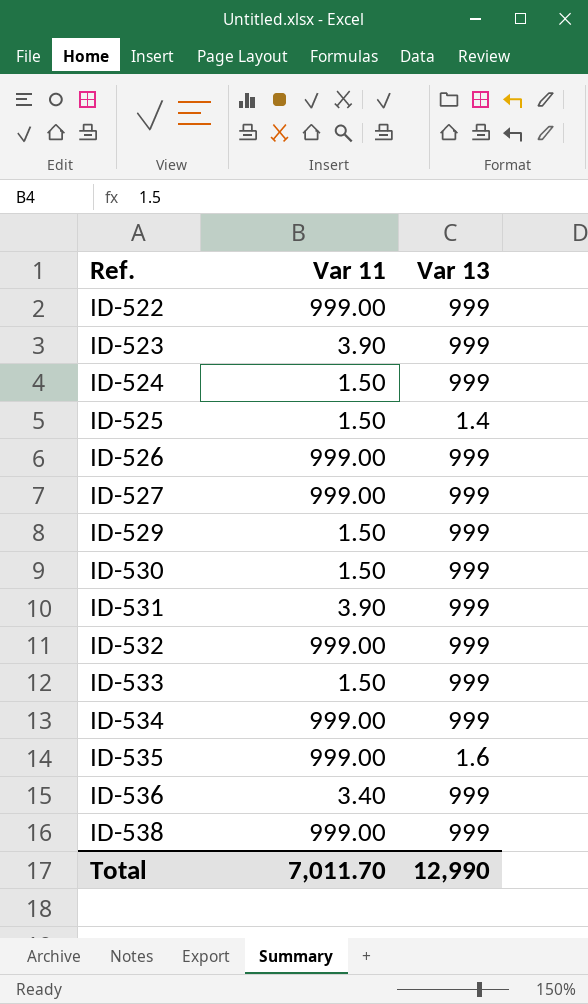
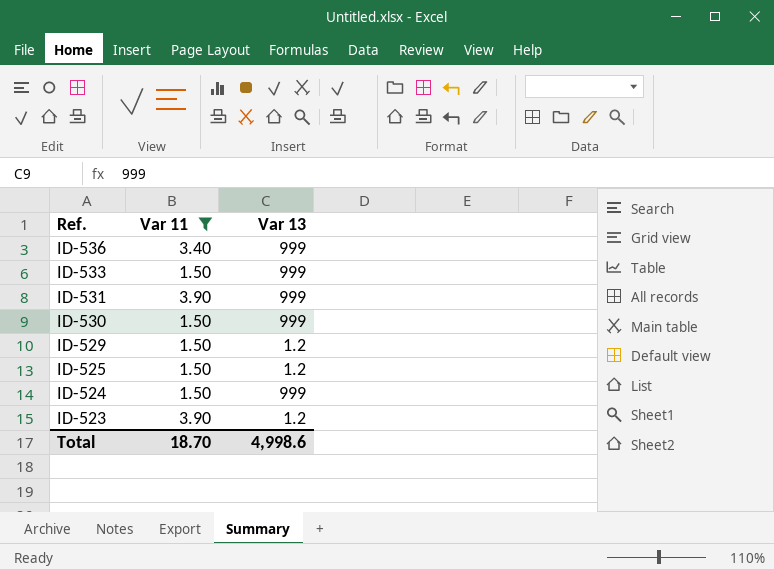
filter: none -> Var 11 != 999.00
row order: Ref. ascending -> Ref. descending
ID-529 | Var 13: 999 -> 1.2
ID-525 | Var 13: 1.4 -> 1.2
ID-523 | Var 13: 999 -> 1.2
Total | Var 11: 7,011.70 -> 18.70
Total | Var 13: 12,990 -> 4,998.6

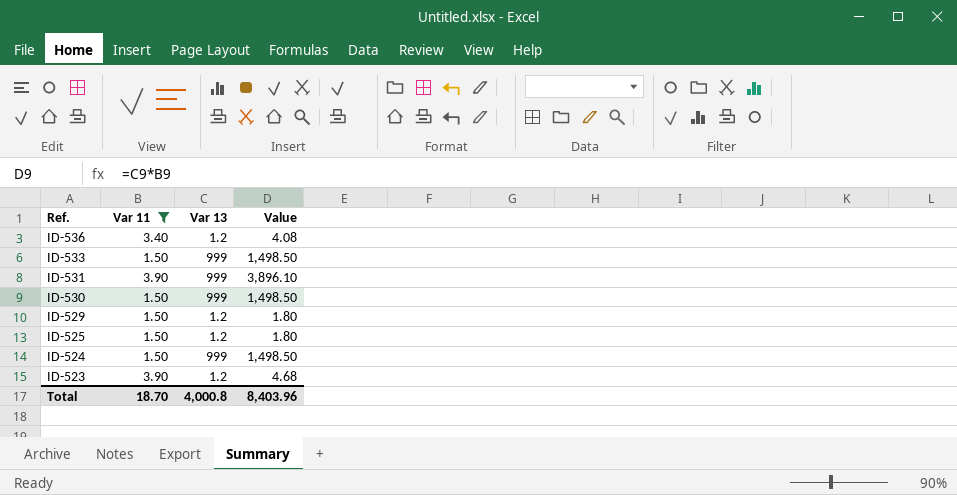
column Value | formula: none -> [Var 11] * [Var 13]
ID-536 | Var 13: 999 -> 1.2
Total | Var 13: 4,998.6 -> 4,000.8

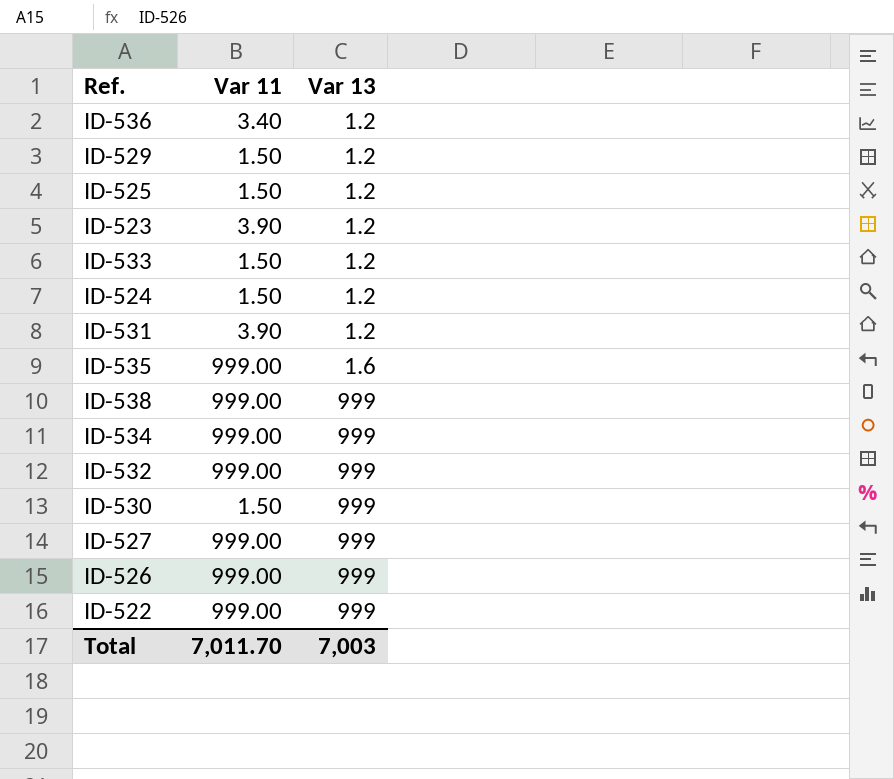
filter: Var 11 != 999.00 -> none
row order: Ref. descending -> Var 13 ascending
column Value | formula: [Var 11] * [Var 13] -> none
ID-533 | Var 13: 999 -> 1.2
ID-524 | Var 13: 999 -> 1.2
ID-531 | Var 13: 999 -> 1.2
Total | Var 11: 18.70 -> 7,011.70
Total | Var 13: 4,000.8 -> 7,003

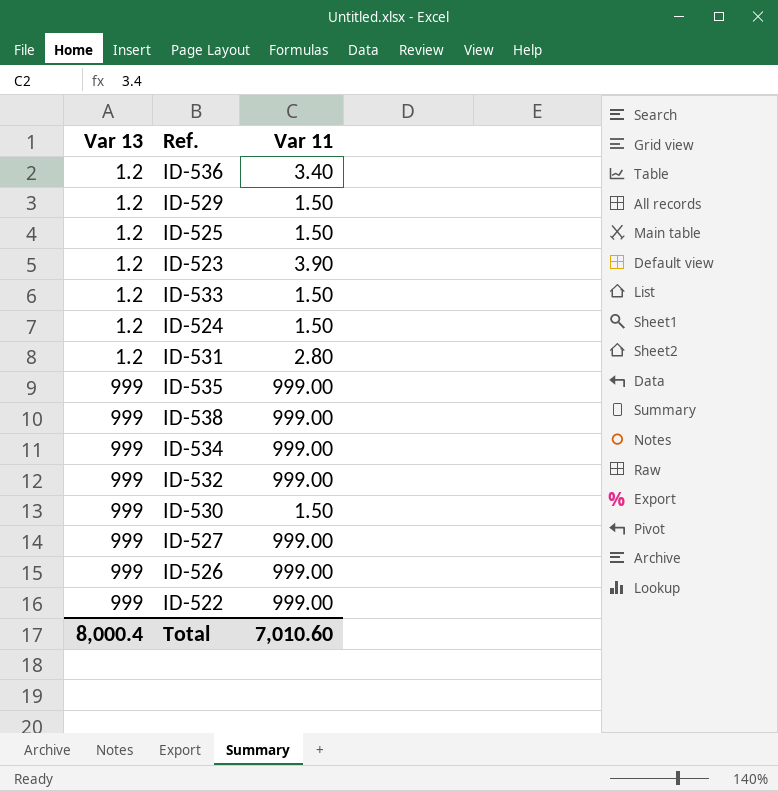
column Var 13 | position: 3 -> 1
ID-531 | Var 11: 3.90 -> 2.80
ID-535 | Var 13: 1.6 -> 999
Total | Var 13: 7,003 -> 8,000.4
Total | Var 11: 7,011.70 -> 7,010.60

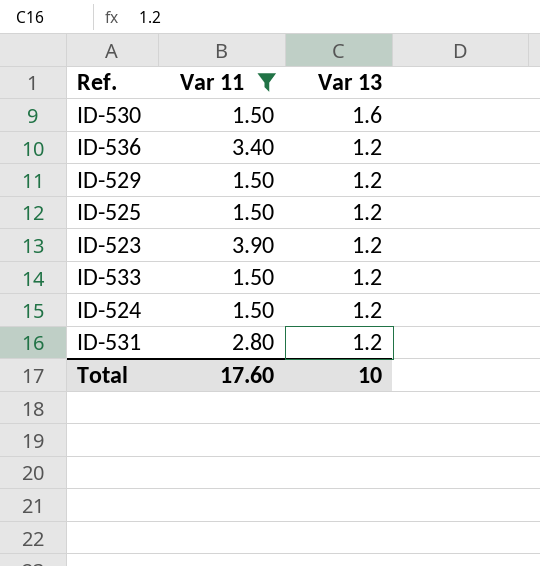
filter: none -> Var 11 != 999.00
row order: Var 13 ascending -> Var 13 descending
column Var 13 | position: 1 -> 3
ID-530 | Var 13: 999 -> 1.6
Total | Var 11: 7,010.60 -> 17.60
Total | Var 13: 8,000.4 -> 10

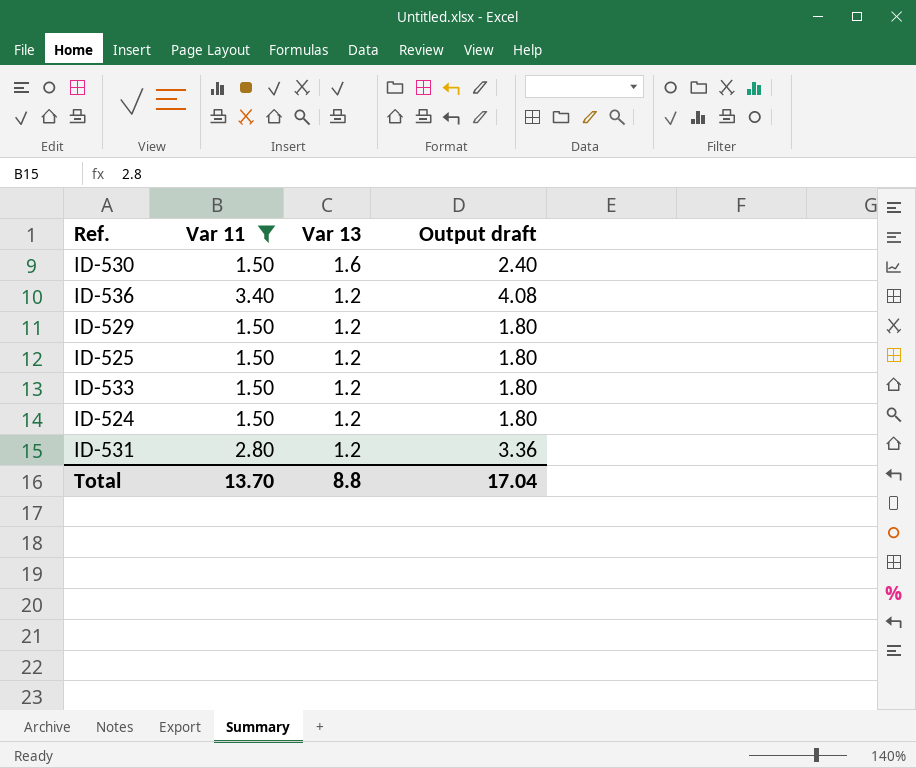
column Output draft | formula: none -> [Var 11] * [Var 13]
row ID-523: 3.90 | 1.2 -> none
Total | Var 11: 17.60 -> 13.70
Total | Var 13: 10 -> 8.8

